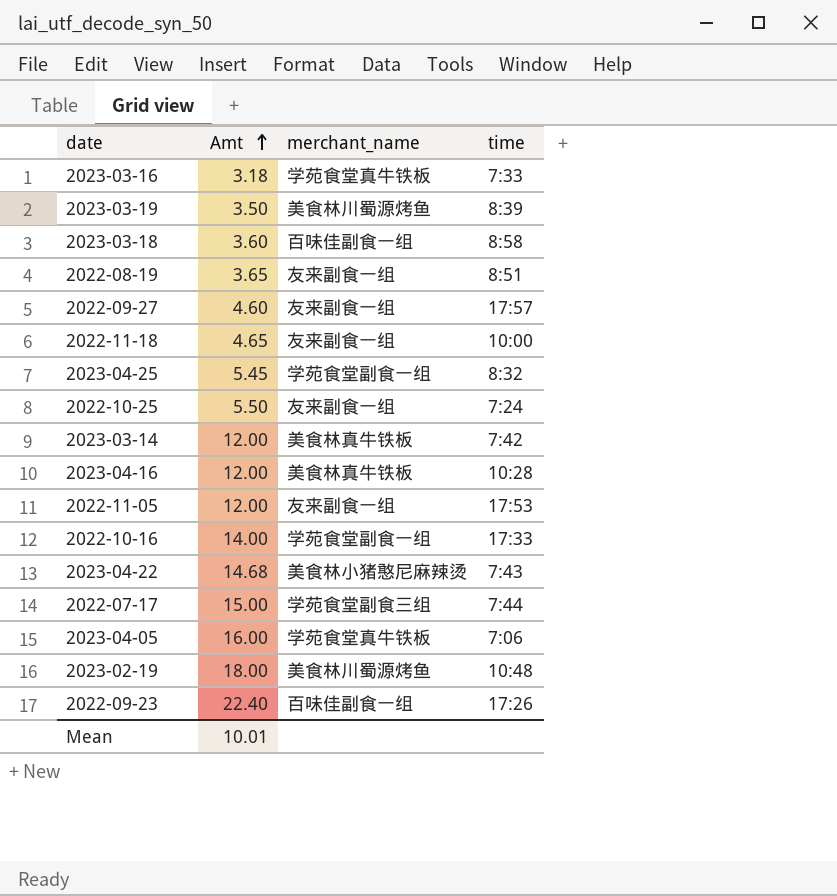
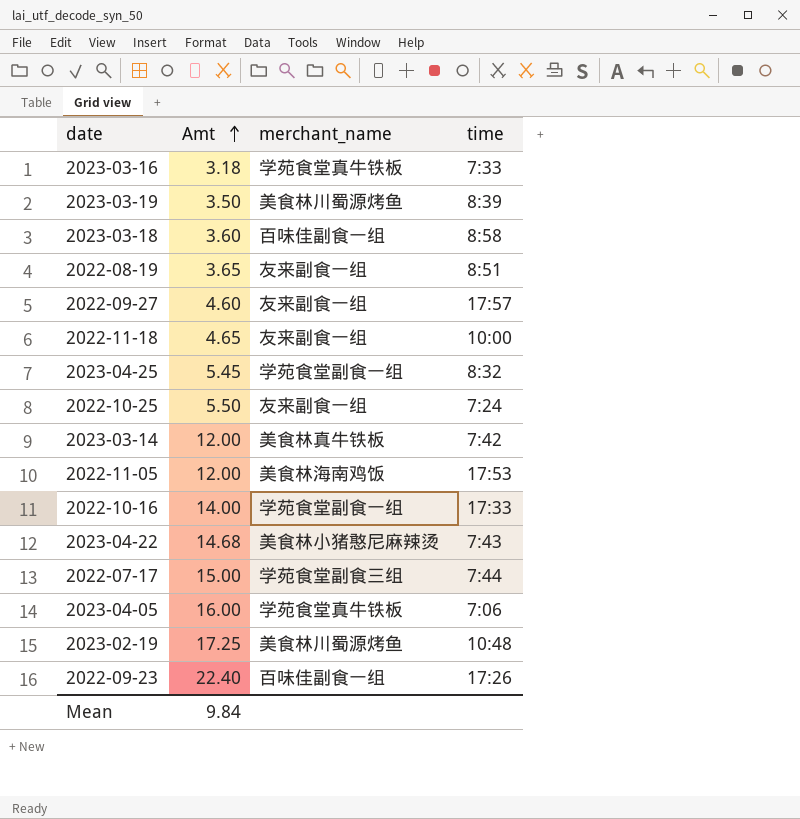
row 2023-04-16: 12.00 | 美食林真牛铁板 | 10:28 -> none
2022-11-05 | merchant_name: 友来副食一组 -> 美食林海南鸡饭
2023-02-19 | Amt: 18.00 -> 17.25
Mean | Amt: 10.01 -> 9.84

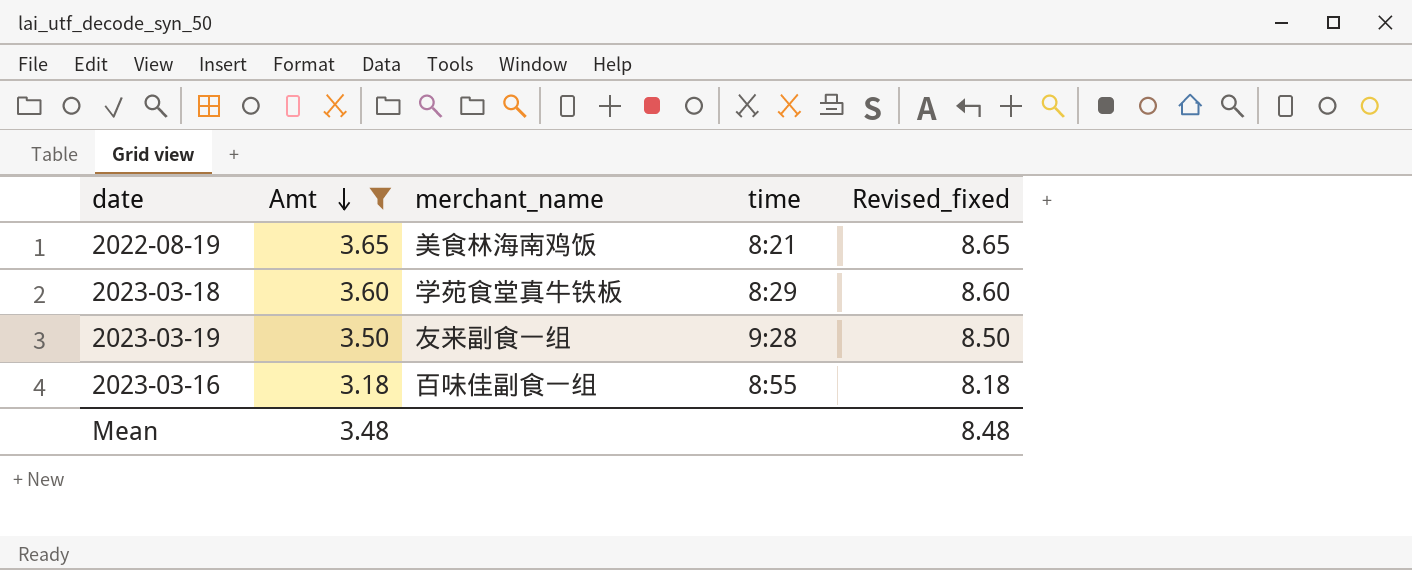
filter: none -> Amt <= 3.65
row order: Amt ascending -> Amt descending
column Revised_fixed | formula: none -> [Amt] + 5
2022-08-19 | merchant_name: 友来副食一组 -> 美食林海南鸡饭
2022-08-19 | time: 8:51 -> 8:21
2023-03-18 | merchant_name: 百味佳副食一组 -> 学苑食堂真牛铁板
2023-03-18 | time: 8:58 -> 8:29
2023-03-19 | merchant_name: 美食林川蜀源烤鱼 -> 友来副食一组
2023-03-19 | time: 8:39 -> 9:28
2023-03-16 | merchant_name: 学苑食堂真牛铁板 -> 百味佳副食一组
2023-03-16 | time: 7:33 -> 8:55
Mean | Amt: 9.84 -> 3.48

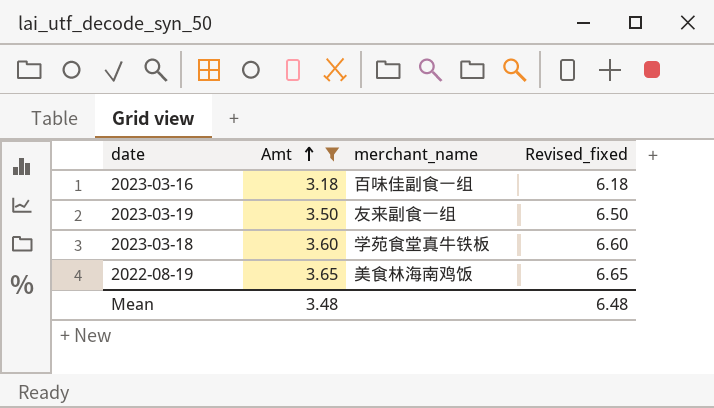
row order: Amt descending -> Amt ascending
column time | position: 4 -> none
column Revised_fixed | formula: [Amt] + 5 -> [Amt] + 3
Mean | Revised_fixed: 8.48 -> 6.48

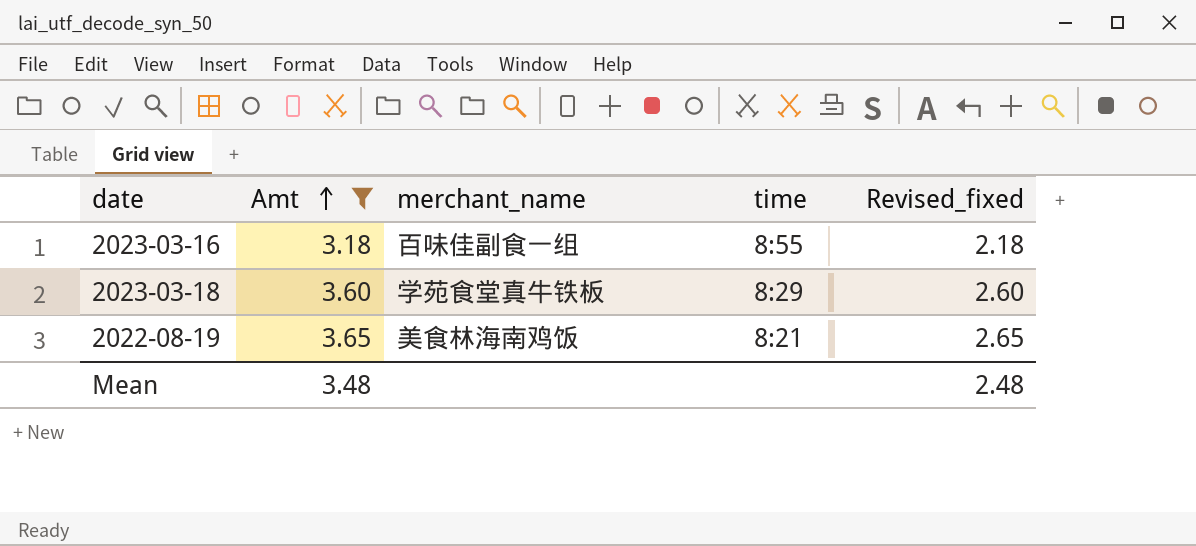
column time | position: none -> 4
column Revised_fixed | formula: [Amt] + 3 -> [Amt] - 1
row 2023-03-19: 3.50 | 友来副食一组 | 6.50 -> none
Mean | Revised_fixed: 6.48 -> 2.48

